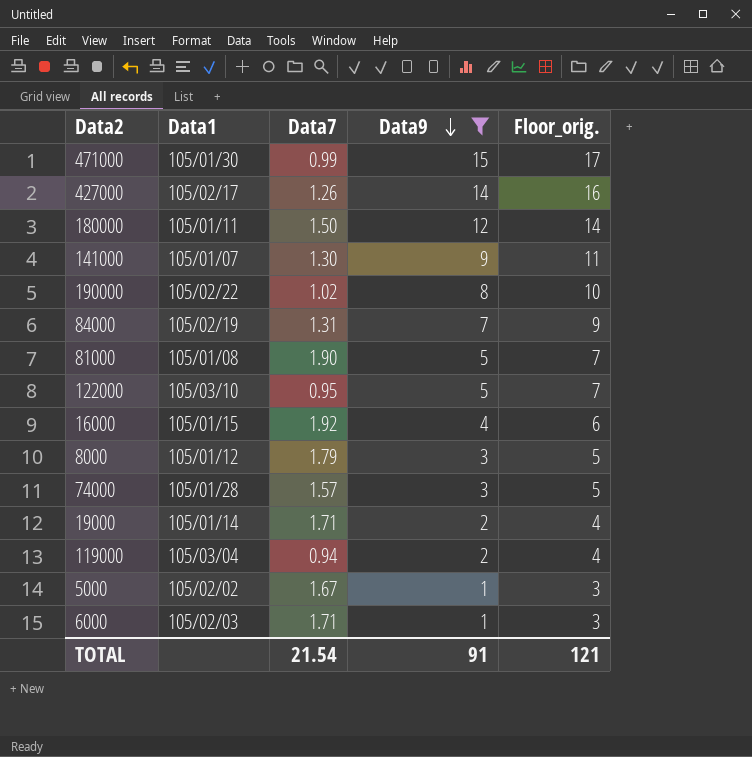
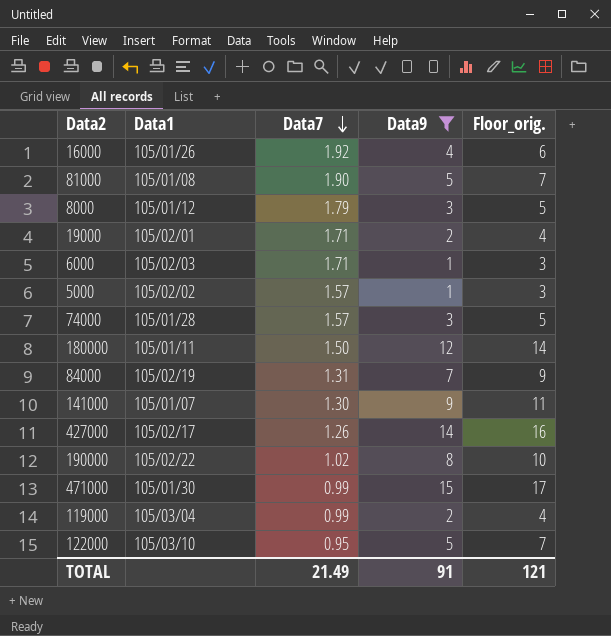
row order: Data9 descending -> Data7 descending
16000 | Data1: 105/01/15 -> 105/01/26
19000 | Data1: 105/01/14 -> 105/02/01
5000 | Data7: 1.67 -> 1.57
119000 | Data7: 0.94 -> 0.99
TOTAL | Data7: 21.54 -> 21.49

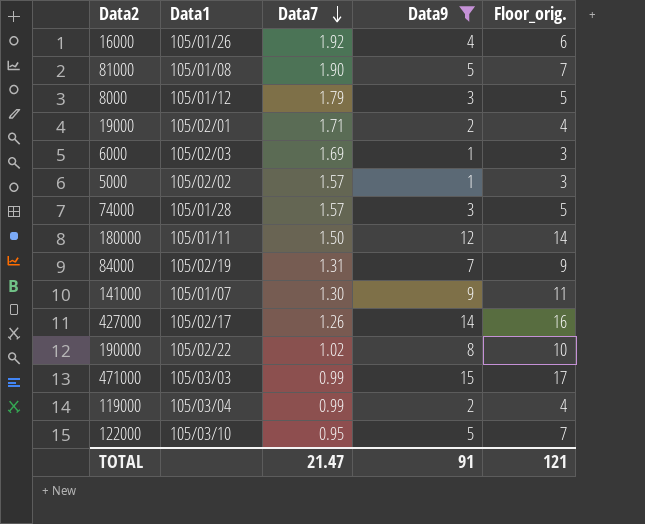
6000 | Data7: 1.71 -> 1.69
471000 | Data1: 105/01/30 -> 105/03/03
TOTAL | Data7: 21.49 -> 21.47

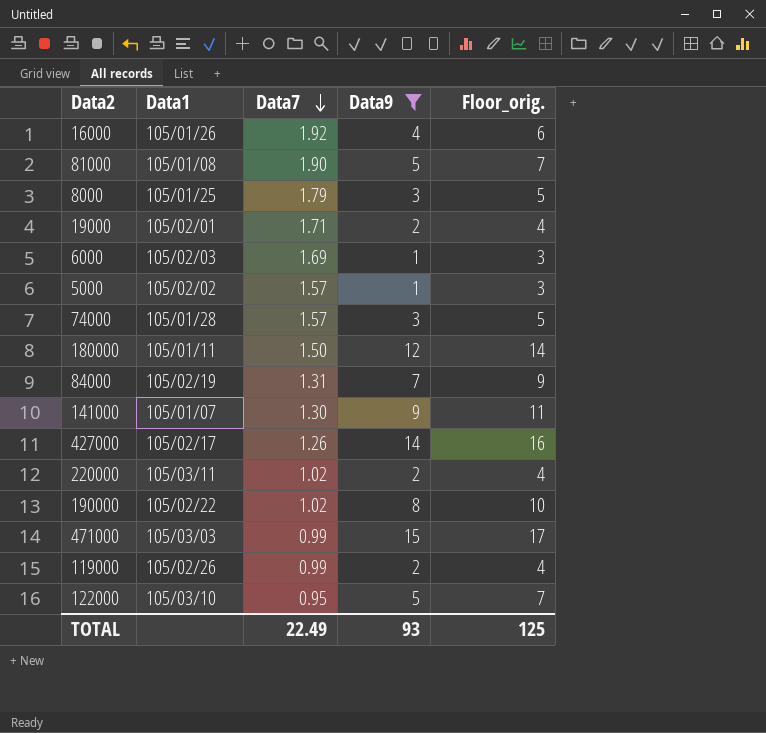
8000 | Data1: 105/01/12 -> 105/01/25
row 220000: none -> 105/03/11 | 1.02 | 2 | 4
119000 | Data1: 105/03/04 -> 105/02/26
TOTAL | Data7: 21.47 -> 22.49
TOTAL | Data9: 91 -> 93
TOTAL | Floor_orig.: 121 -> 125

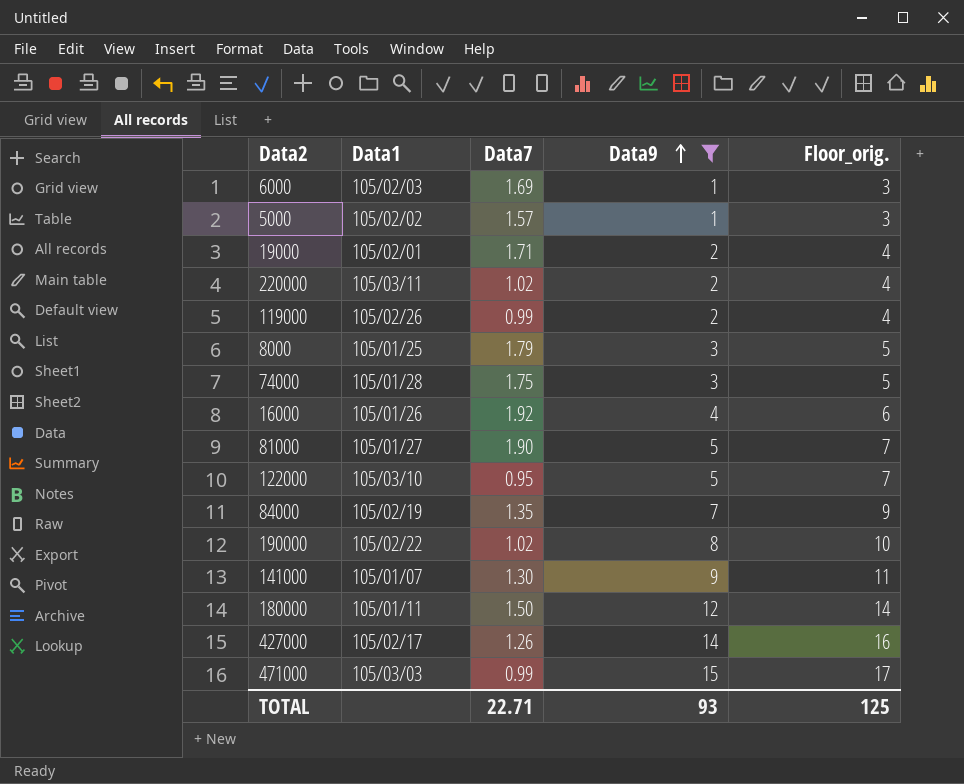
row order: Data7 descending -> Data9 ascending
74000 | Data7: 1.57 -> 1.75
81000 | Data1: 105/01/08 -> 105/01/27
84000 | Data7: 1.31 -> 1.35
TOTAL | Data7: 22.49 -> 22.71

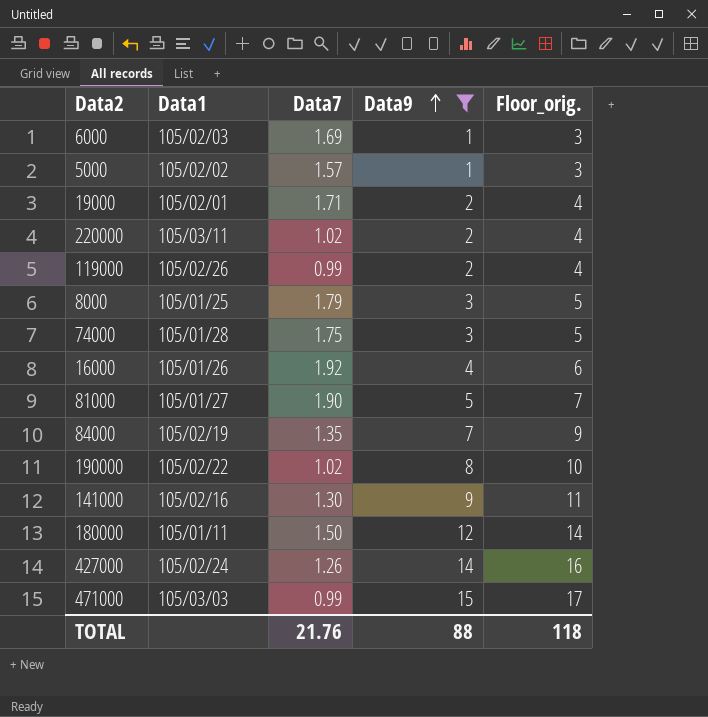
row 122000: 105/03/10 | 0.95 | 5 | 7 -> none
141000 | Data1: 105/01/07 -> 105/02/16
427000 | Data1: 105/02/17 -> 105/02/24
TOTAL | Data7: 22.71 -> 21.76
TOTAL | Data9: 93 -> 88
TOTAL | Floor_orig.: 125 -> 118

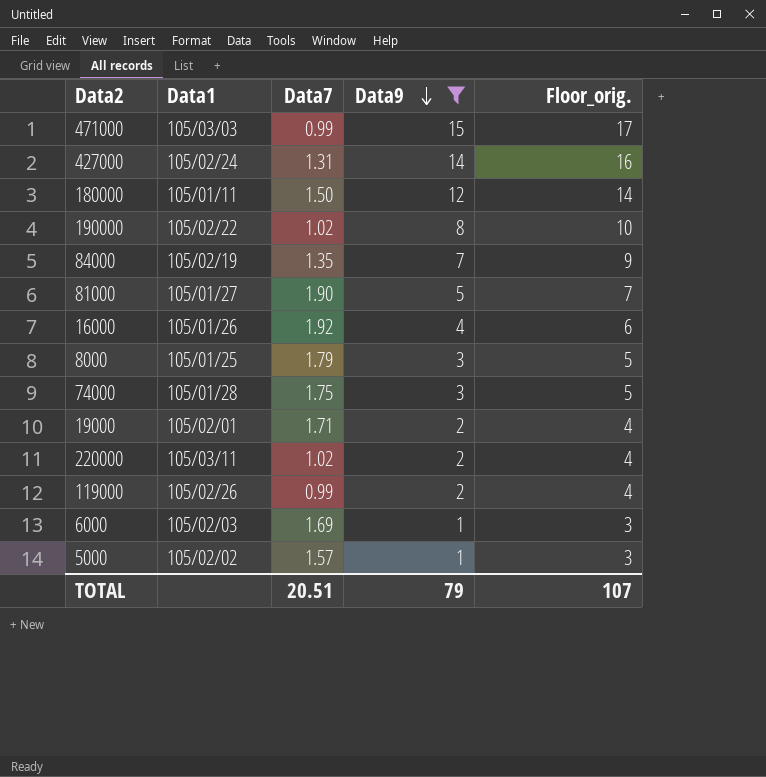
row order: Data9 ascending -> Data9 descending
row 141000: 105/02/16 | 1.30 | 9 | 11 -> none
427000 | Data7: 1.26 -> 1.31
TOTAL | Data7: 21.76 -> 20.51
TOTAL | Data9: 88 -> 79
TOTAL | Floor_orig.: 118 -> 107

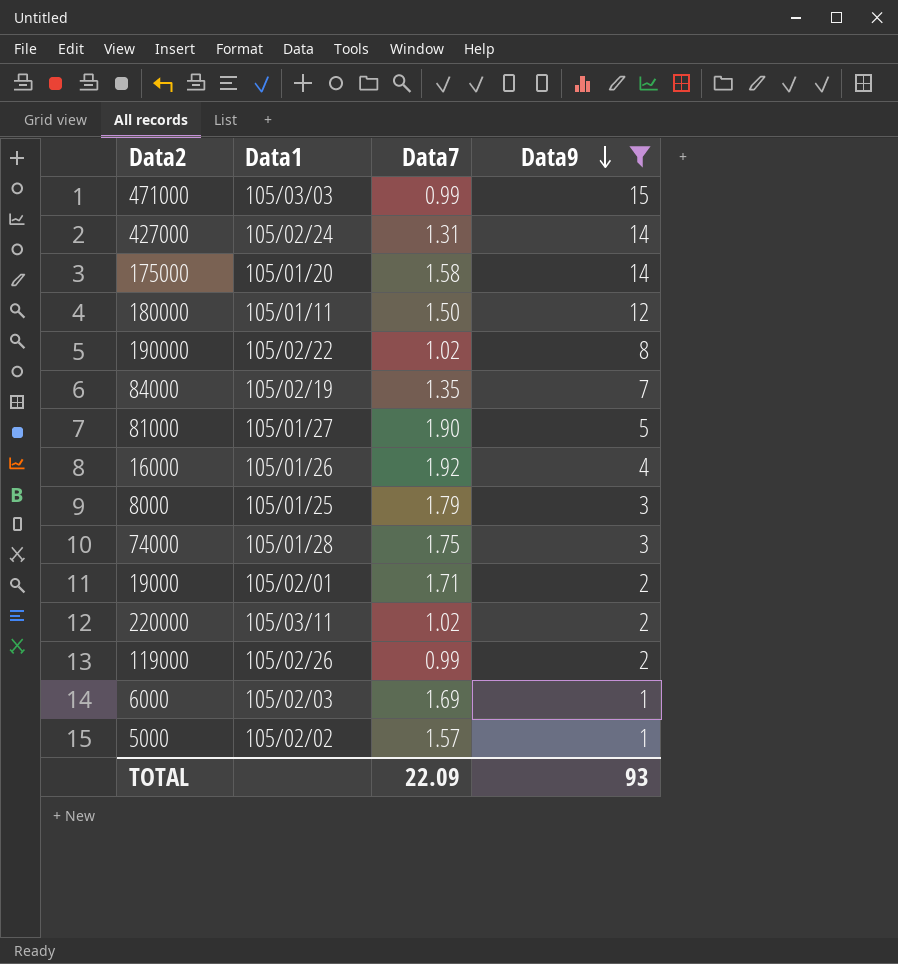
column Floor_orig. | formula: [Data9] + 2 -> none
row 175000: none -> 105/01/20 | 1.58 | 14
TOTAL | Data7: 20.51 -> 22.09
TOTAL | Data9: 79 -> 93

